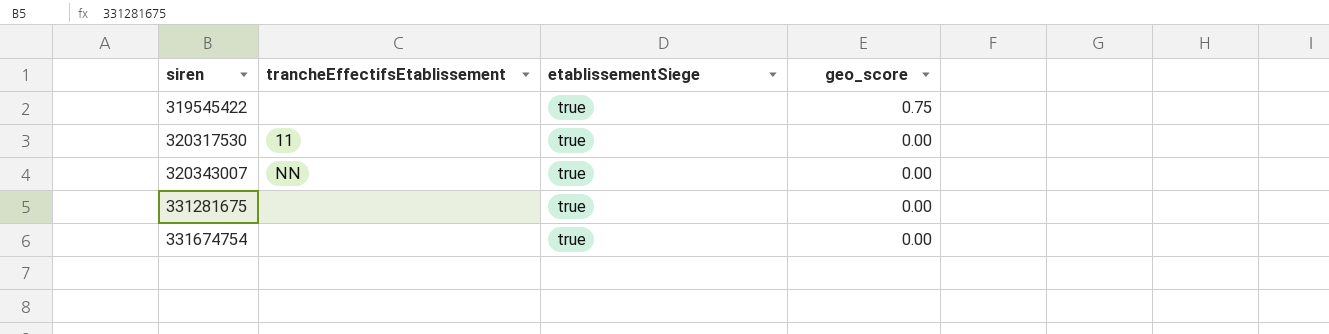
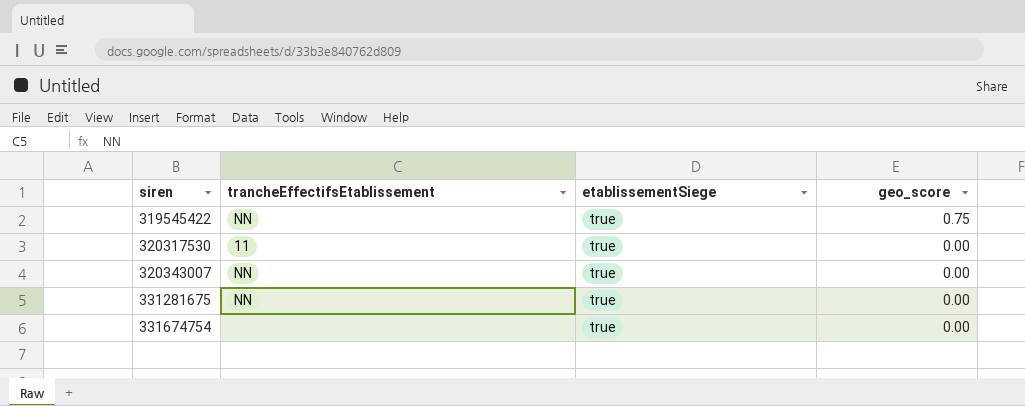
319545422 | trancheEffectifsEtablissement: none -> NN
331281675 | trancheEffectifsEtablissement: none -> NN

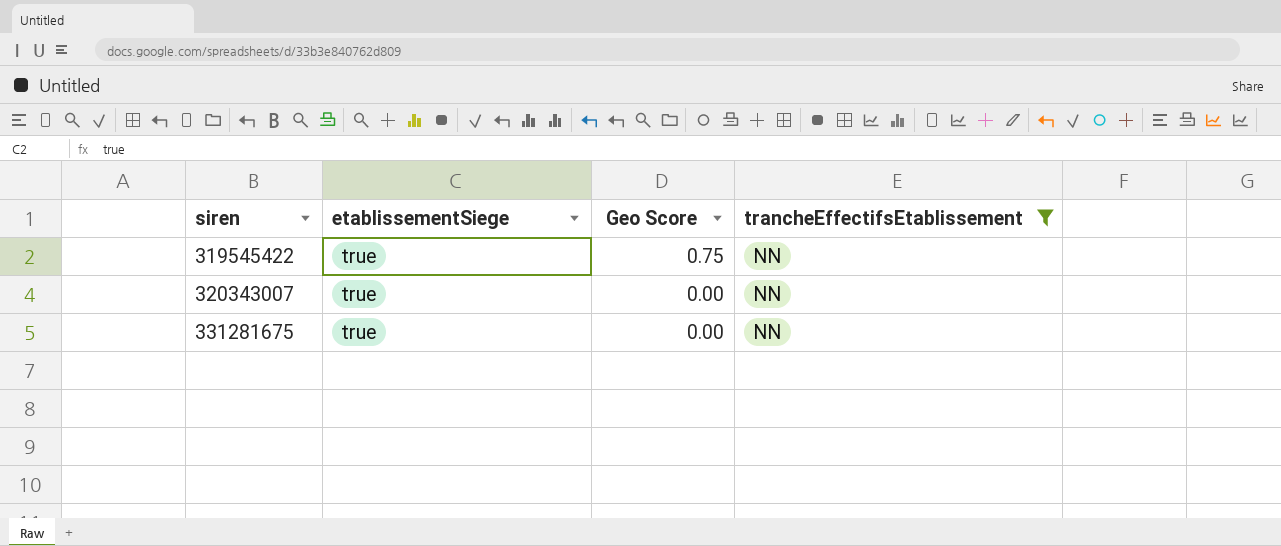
filter: none -> trancheEffectifsEtablissement = NN
column name: geo_score -> Geo Score
column trancheEffectifsEtablissement | position: 2 -> 4

